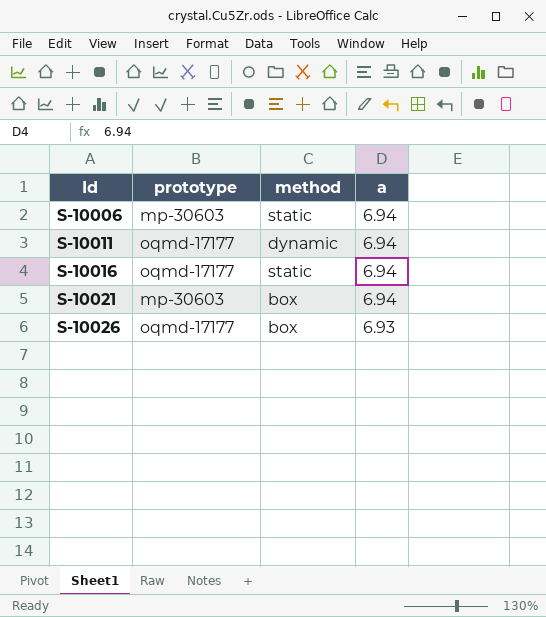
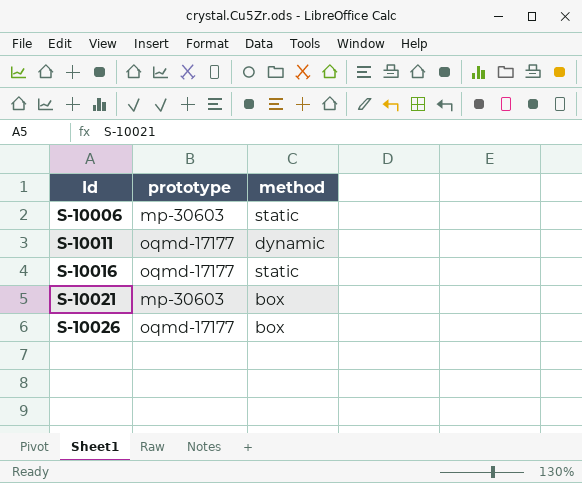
column a | position: 4 -> none

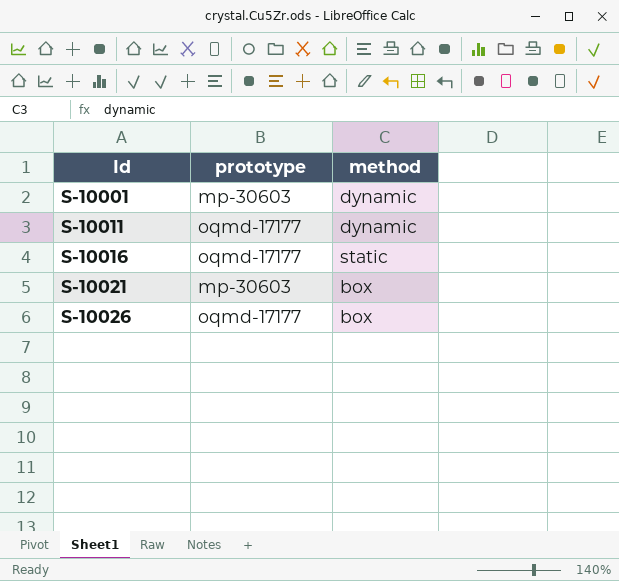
row S-10006: mp-30603 | static -> none
row S-10001: none -> mp-30603 | dynamic

